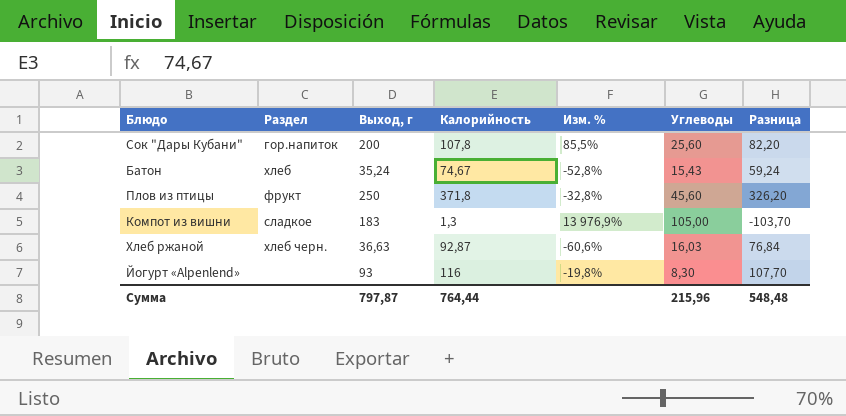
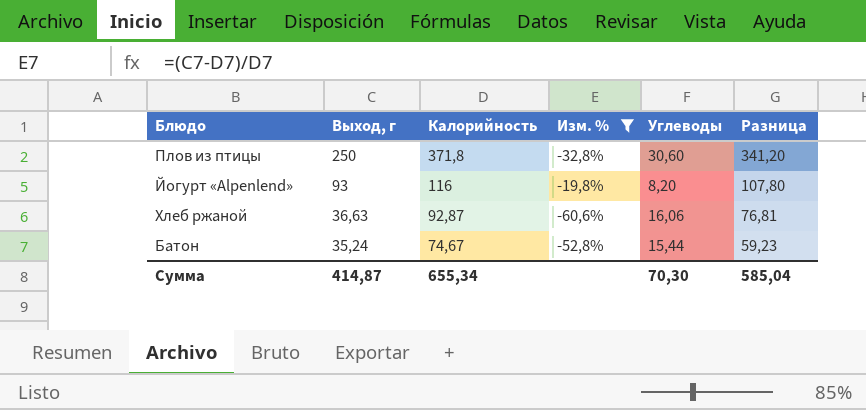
filter: none -> Изм. % <= -19,8%
row order: none -> Выход, г descending
column Раздел | position: 2 -> none
Плов из птицы | Углеводы: 45,60 -> 30,60
Плов из птицы | Разница: 326,20 -> 341,20
Йогурт «Аlpenlend» | Углеводы: 8,30 -> 8,20
Йогурт «Аlpenlend» | Разница: 107,70 -> 107,80
Хлеб ржаной | Углеводы: 16,03 -> 16,06
Хлеб ржаной | Разница: 76,84 -> 76,81
Батон | Углеводы: 15,43 -> 15,44
Батон | Разница: 59,24 -> 59,23
Сумма | Выход, г: 797,87 -> 414,87
Сумма | Калорийность: 764,44 -> 655,34
Сумма | Углеводы: 215,96 -> 70,30
Сумма | Разница: 548,48 -> 585,04

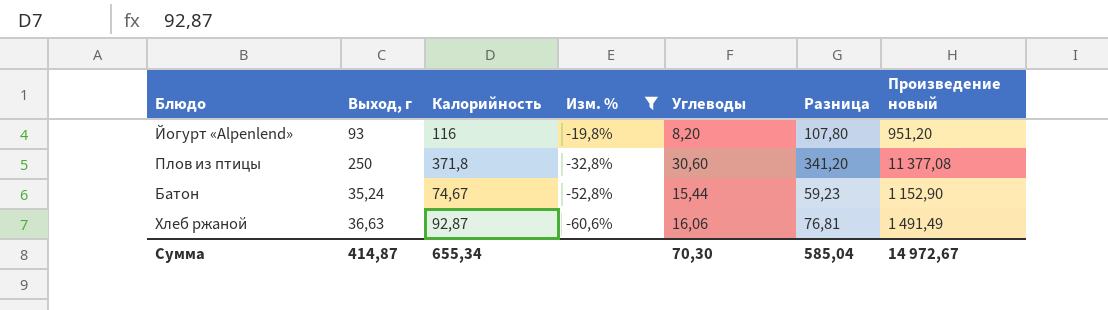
row order: Выход, г descending -> Изм. % descending
column Произведение новый | formula: none -> [Калорийность] * [Углеводы]

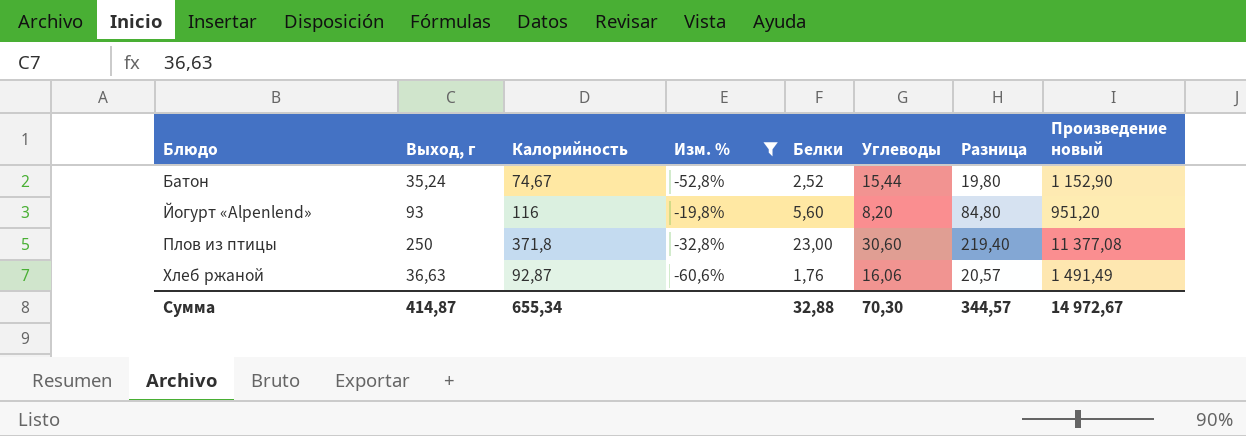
row order: Изм. % descending -> Блюдо ascending
column Белки | position: none -> 5
column Разница | formula: [Калорийность] - [Углеводы] -> [Выход, г] - [Углеводы]
Сумма | Разница: 585,04 -> 344,57

